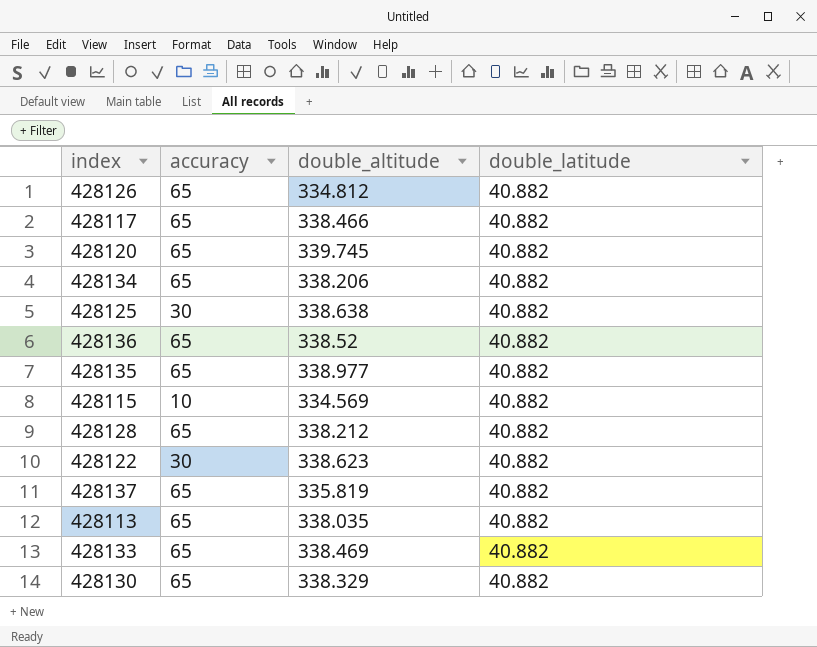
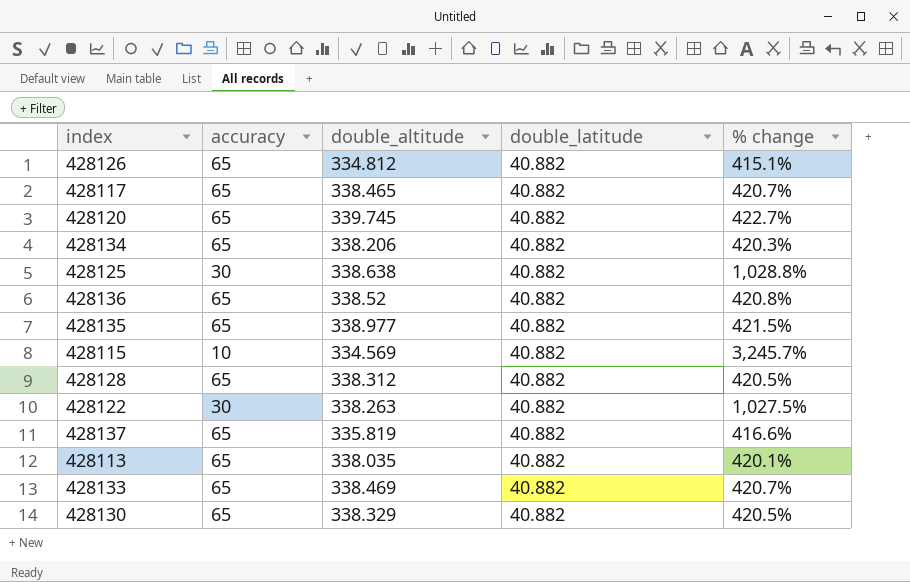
column % change | formula: none -> ([double_altitude] - [accuracy]) / [accuracy]
428117 | double_altitude: 338.466 -> 338.465
428128 | double_altitude: 338.212 -> 338.312
428122 | double_altitude: 338.623 -> 338.263

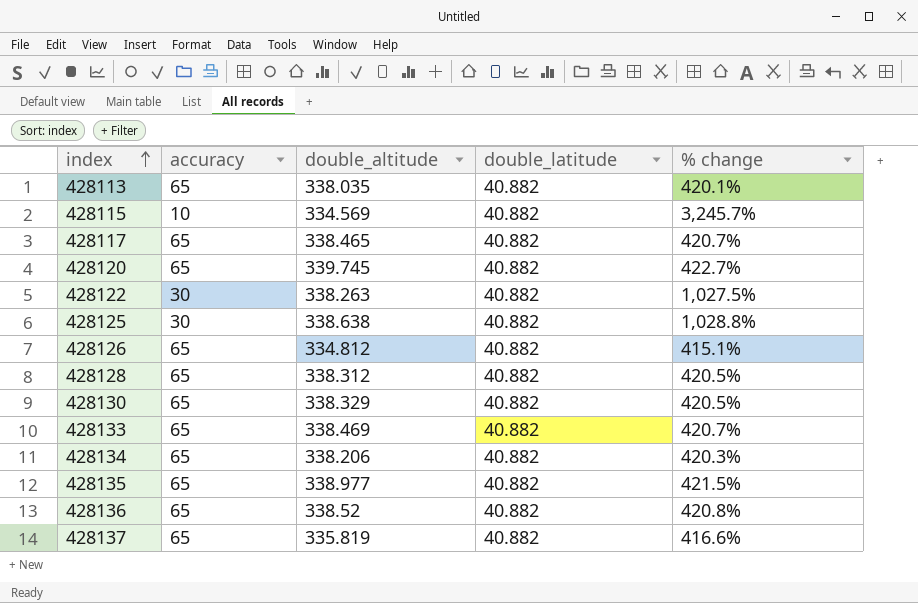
row order: none -> index ascending

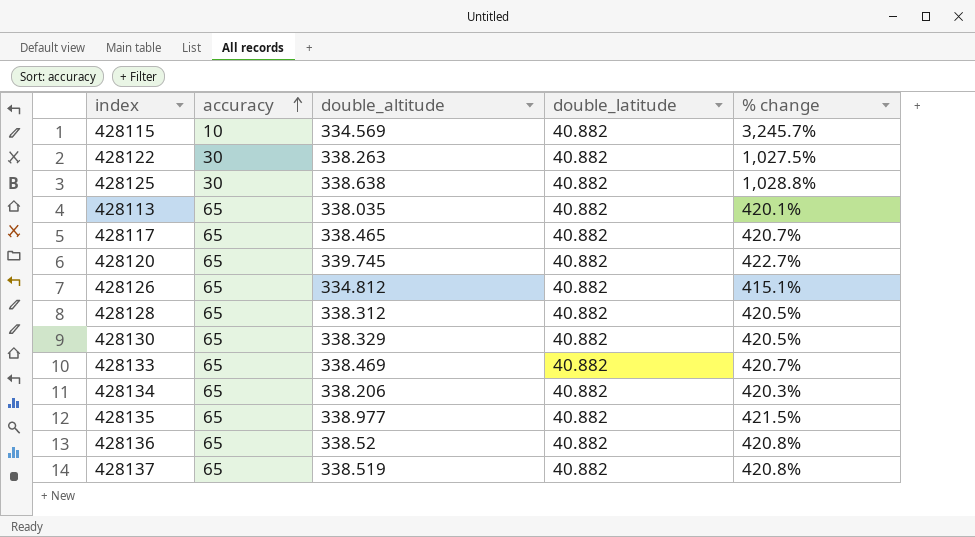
row order: index ascending -> accuracy ascending
428137 | double_altitude: 335.819 -> 338.519
428137 | % change: 416.6% -> 420.8%

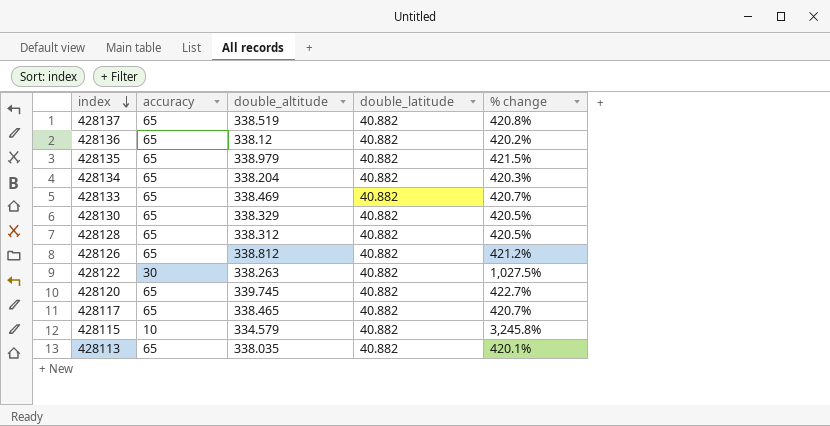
row order: accuracy ascending -> index descending
row 428125: 30 | 338.638 | 40.882 | 1,028.8% -> none
428136 | double_altitude: 338.52 -> 338.12
428136 | % change: 420.8% -> 420.2%
428135 | double_altitude: 338.977 -> 338.979
428134 | double_altitude: 338.206 -> 338.204
428126 | double_altitude: 334.812 -> 338.812
428126 | % change: 415.1% -> 421.2%
428115 | double_altitude: 334.569 -> 334.579
428115 | % change: 3,245.7% -> 3,245.8%

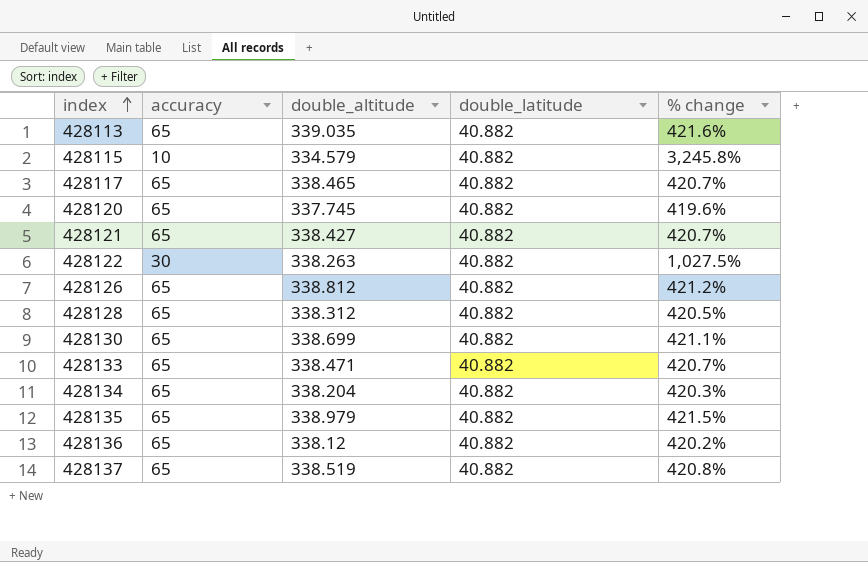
row order: index descending -> index ascending
428113 | double_altitude: 338.035 -> 339.035
428113 | % change: 420.1% -> 421.6%
428120 | double_altitude: 339.745 -> 337.745
428120 | % change: 422.7% -> 419.6%
row 428121: none -> 65 | 338.427 | 40.882 | 420.7%
428130 | double_altitude: 338.329 -> 338.699
428130 | % change: 420.5% -> 421.1%
428133 | double_altitude: 338.469 -> 338.471

